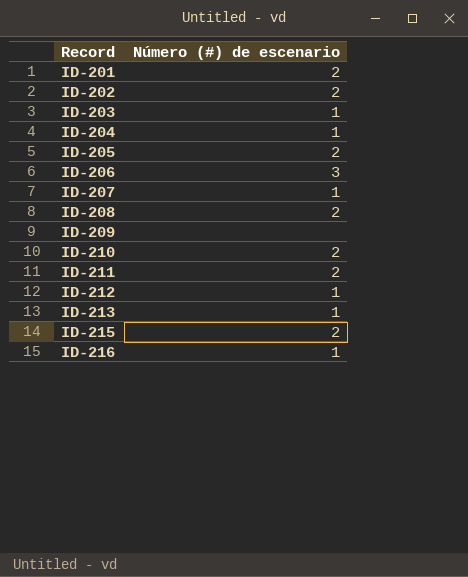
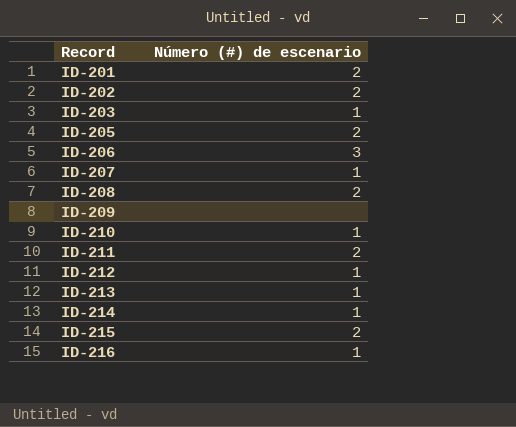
row ID-204: 1 -> none
ID-210 | Número (#) de escenario: 2 -> 1
row ID-214: none -> 1

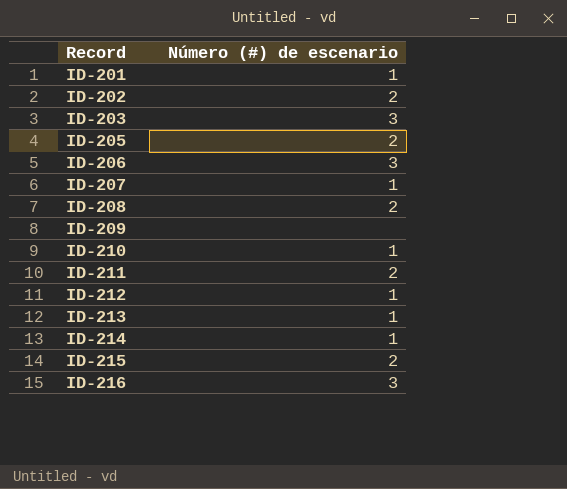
ID-201 | Número (#) de escenario: 2 -> 1
ID-203 | Número (#) de escenario: 1 -> 3
ID-216 | Número (#) de escenario: 1 -> 3

